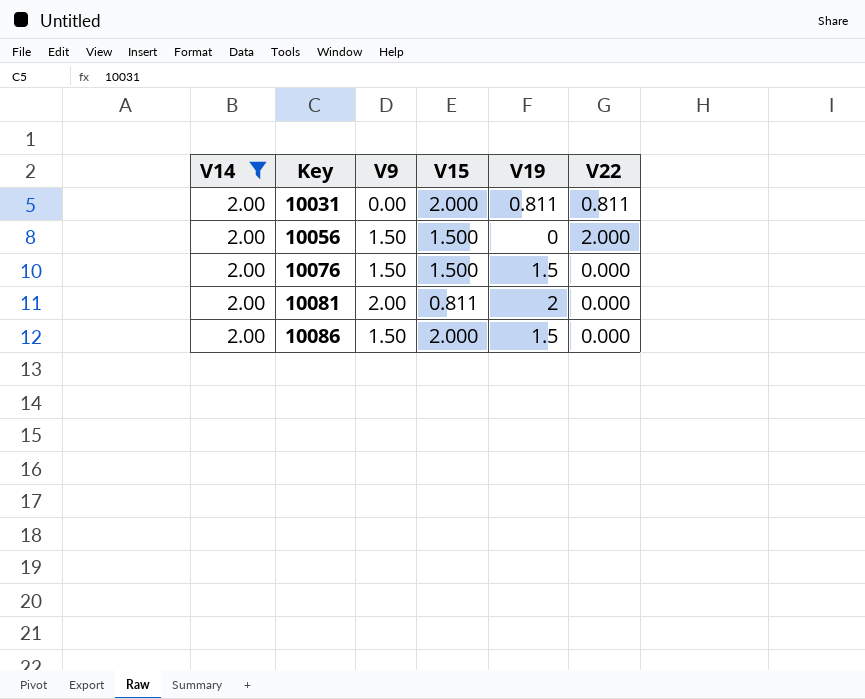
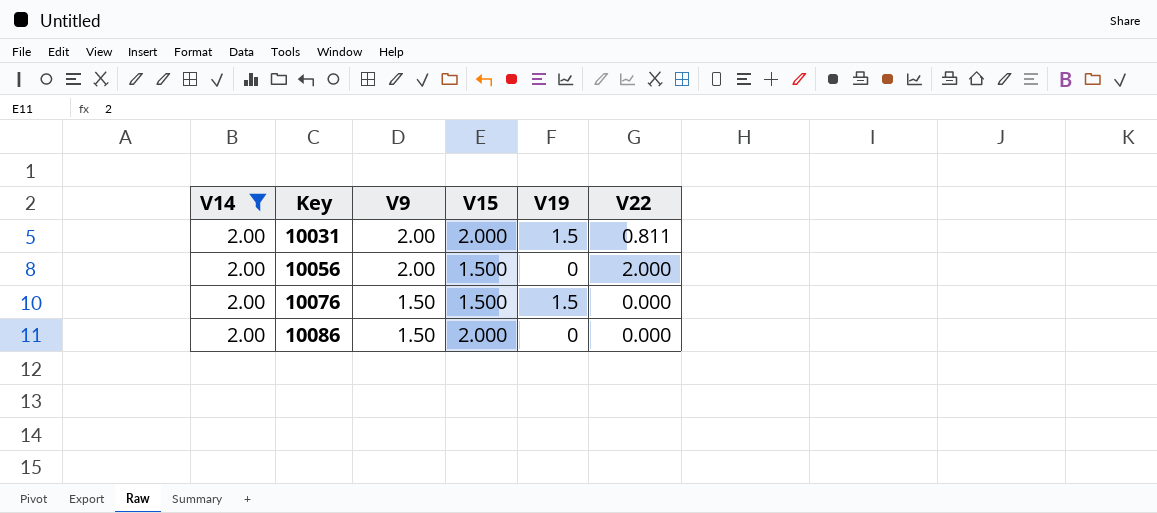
row 10081: 2.00 | 2.00 | 0.811 | 2 | 0.000 -> none
10031 | V9: 0.00 -> 2.00
10031 | V19: 0.811 -> 1.5
10056 | V9: 1.50 -> 2.00
10086 | V19: 1.5 -> 0

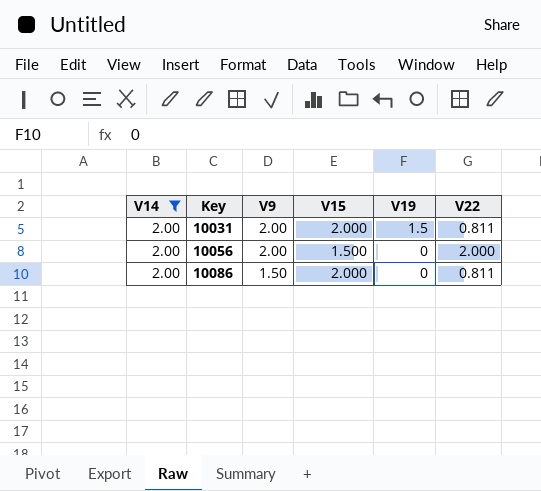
row 10076: 2.00 | 1.50 | 1.500 | 1.5 | 0.000 -> none
10086 | V22: 0.000 -> 0.811

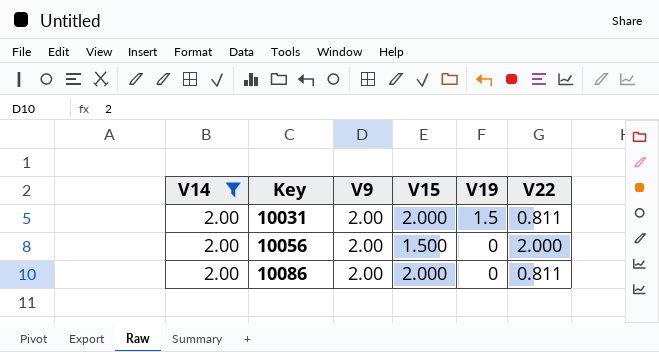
10086 | V9: 1.50 -> 2.00

